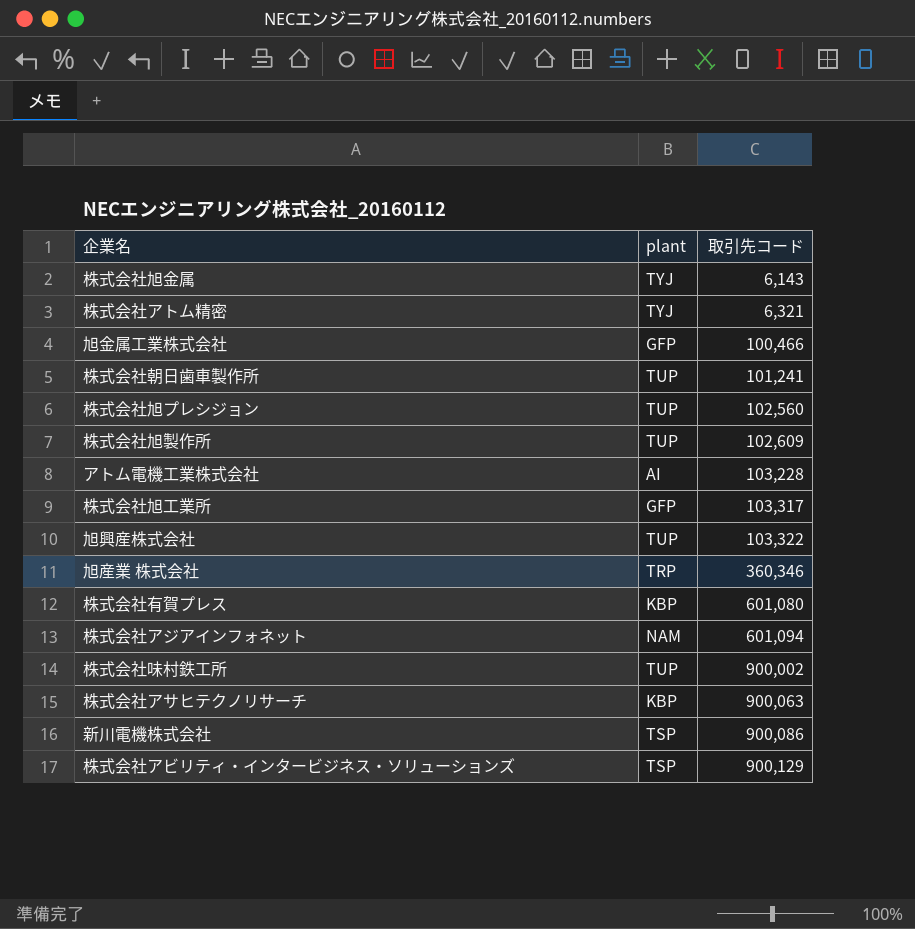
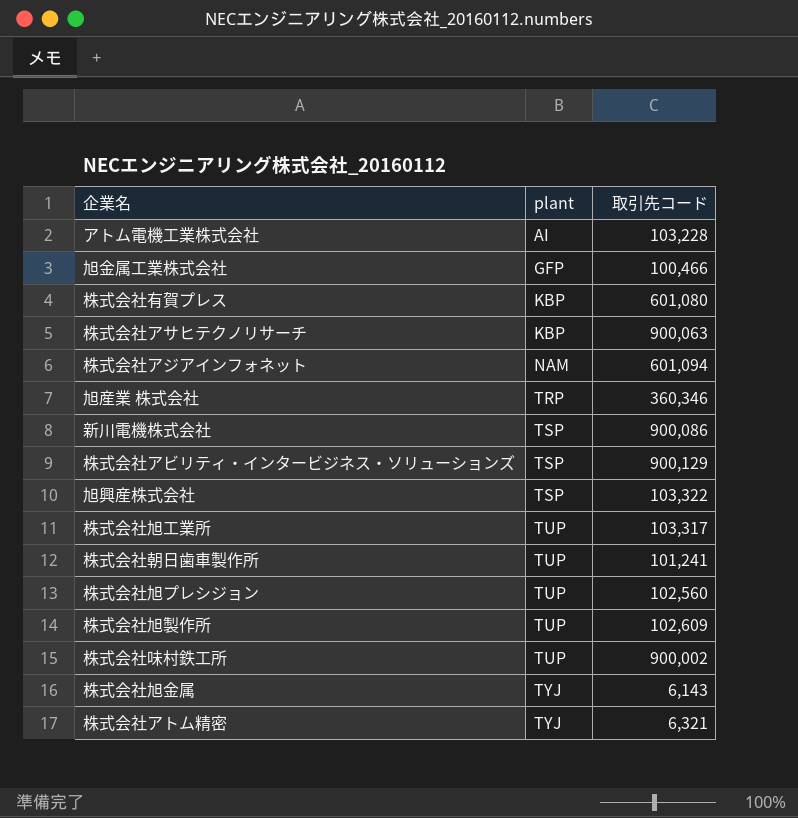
row order: 取引先コード ascending -> plant ascending
旭興産株式会社 | plant: TUP -> TSP
株式会社旭工業所 | plant: GFP -> TUP

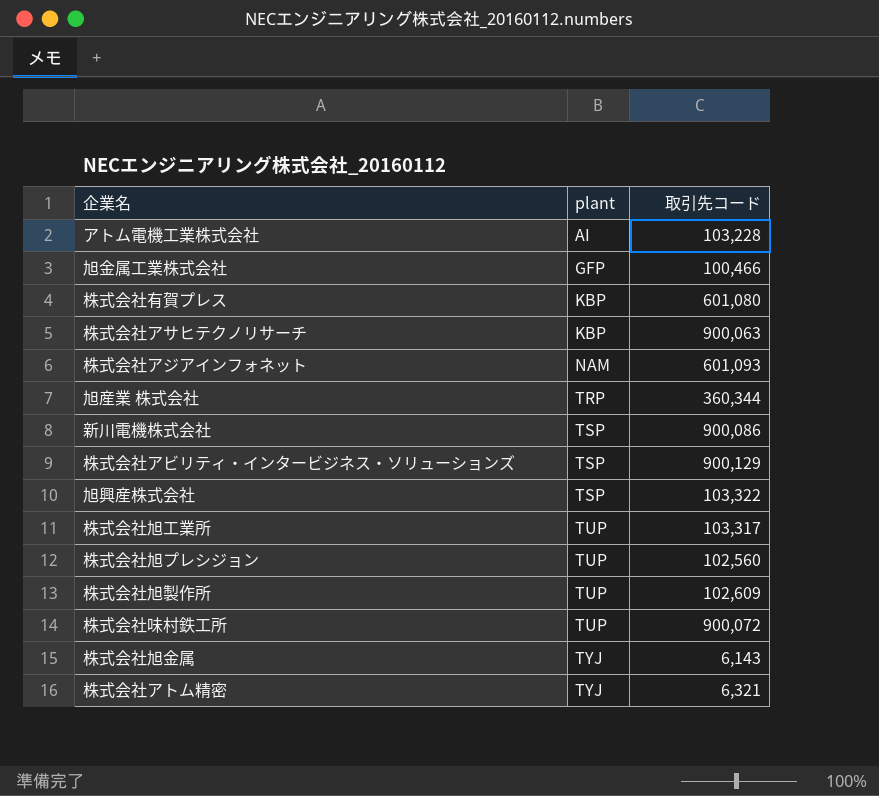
row 株式会社朝日歯車製作所: TUP | 101,241 -> none
株式会社アジアインフォネット | 取引先コード: 601,094 -> 601,093
旭産業 株式会社 | 取引先コード: 360,346 -> 360,344
株式会社味村鉄工所 | 取引先コード: 900,002 -> 900,072

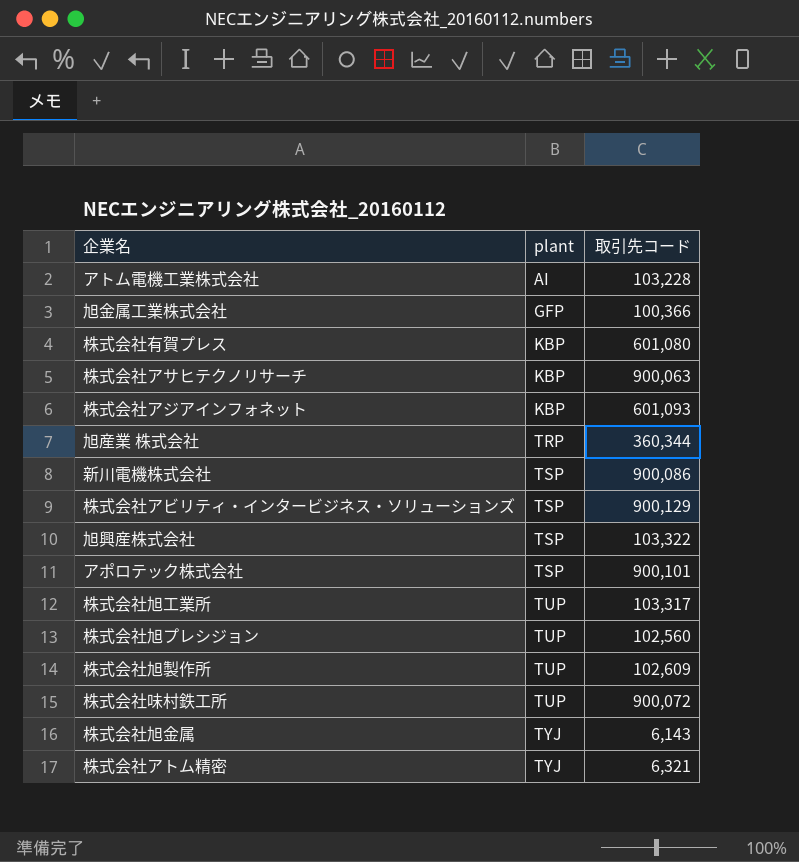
旭金属工業株式会社 | 取引先コード: 100,466 -> 100,366
株式会社アジアインフォネット | plant: NAM -> KBP
row アポロテック株式会社: none -> TSP | 900,101

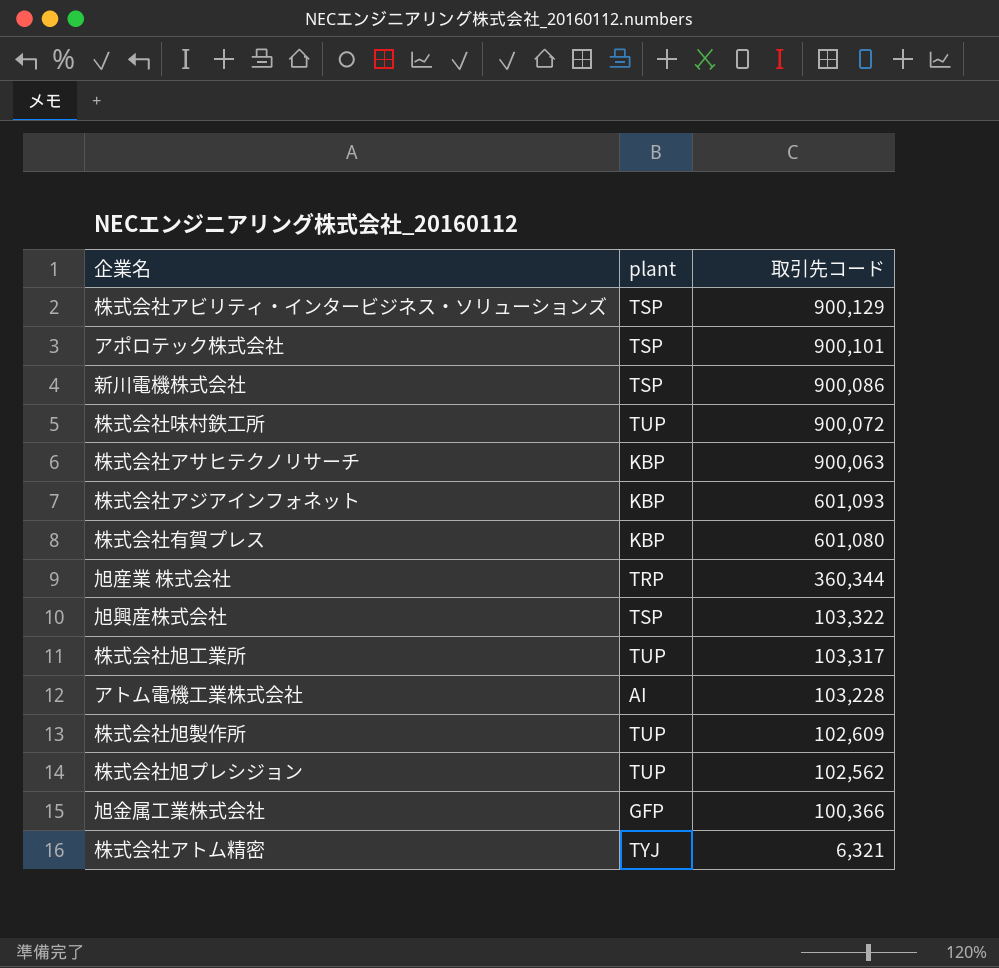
row order: plant ascending -> 取引先コード descending
row 株式会社旭金属: TYJ | 6,143 -> none
株式会社旭プレシジョン | 取引先コード: 102,560 -> 102,562

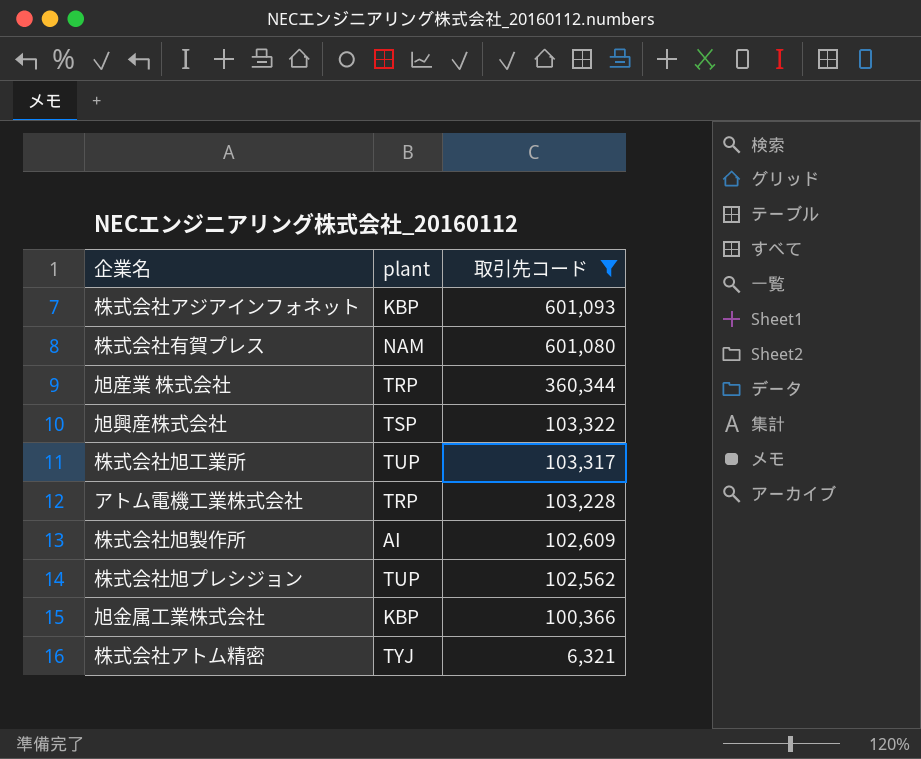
filter: none -> 取引先コード <= 601,093
株式会社有賀プレス | plant: KBP -> NAM
アトム電機工業株式会社 | plant: AI -> TRP
株式会社旭製作所 | plant: TUP -> AI
旭金属工業株式会社 | plant: GFP -> KBP

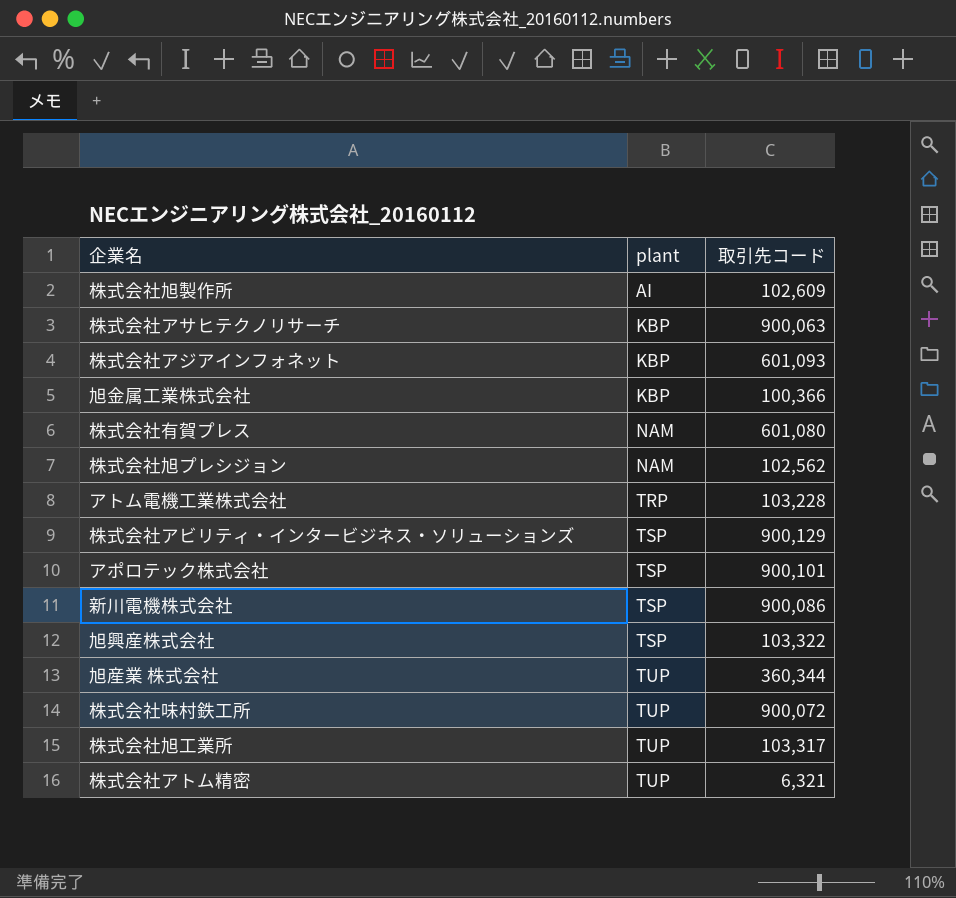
filter: 取引先コード <= 601,093 -> none
row order: 取引先コード descending -> plant ascending
株式会社旭プレシジョン | plant: TUP -> NAM
旭産業 株式会社 | plant: TRP -> TUP
株式会社アトム精密 | plant: TYJ -> TUP

